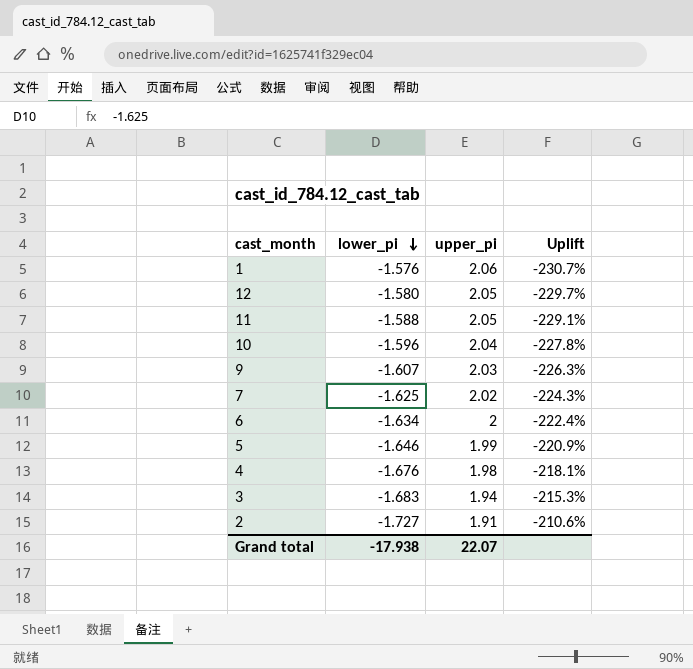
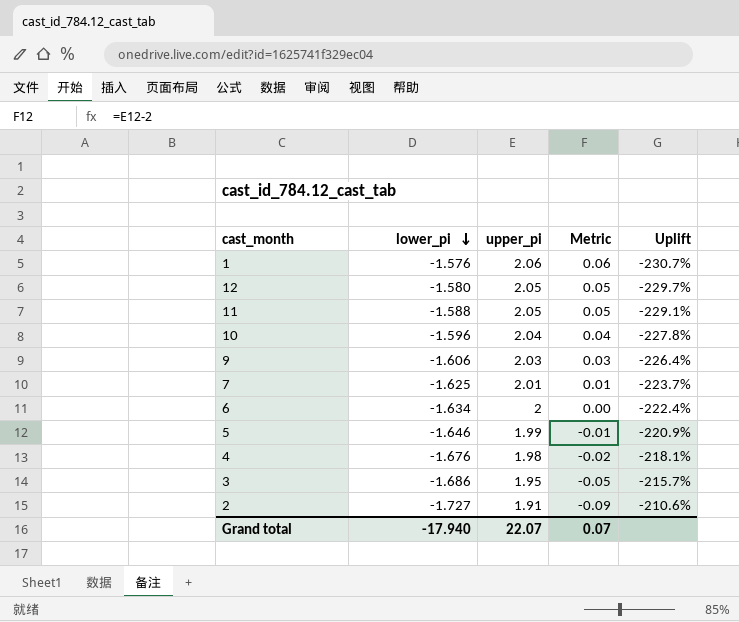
column Metric | formula: none -> [upper_pi] - 2
9 | lower_pi: -1.607 -> -1.606
9 | Uplift: -226.3% -> -226.4%
7 | upper_pi: 2.02 -> 2.01
7 | Uplift: -224.3% -> -223.7%
3 | lower_pi: -1.683 -> -1.686
3 | upper_pi: 1.94 -> 1.95
3 | Uplift: -215.3% -> -215.7%
Grand total | lower_pi: -17.938 -> -17.940

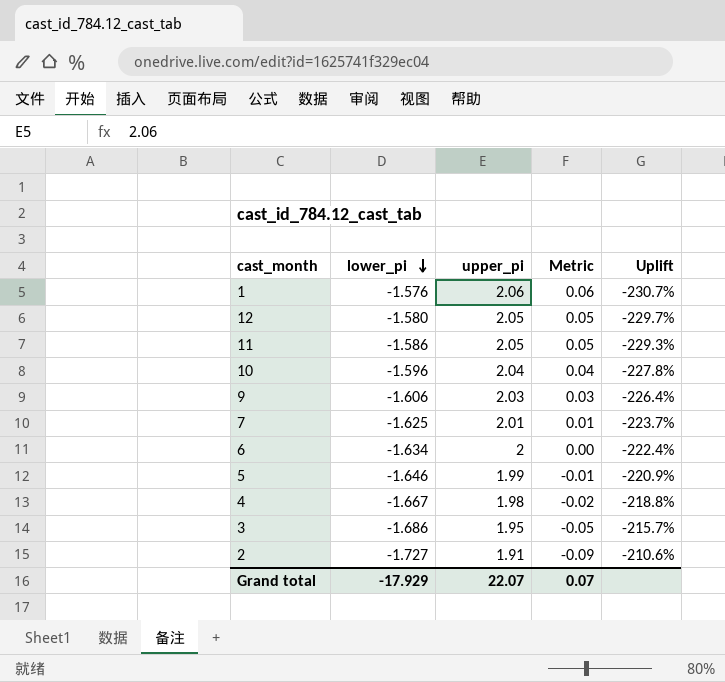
11 | lower_pi: -1.588 -> -1.586
11 | Uplift: -229.1% -> -229.3%
4 | lower_pi: -1.676 -> -1.667
4 | Uplift: -218.1% -> -218.8%
Grand total | lower_pi: -17.940 -> -17.929

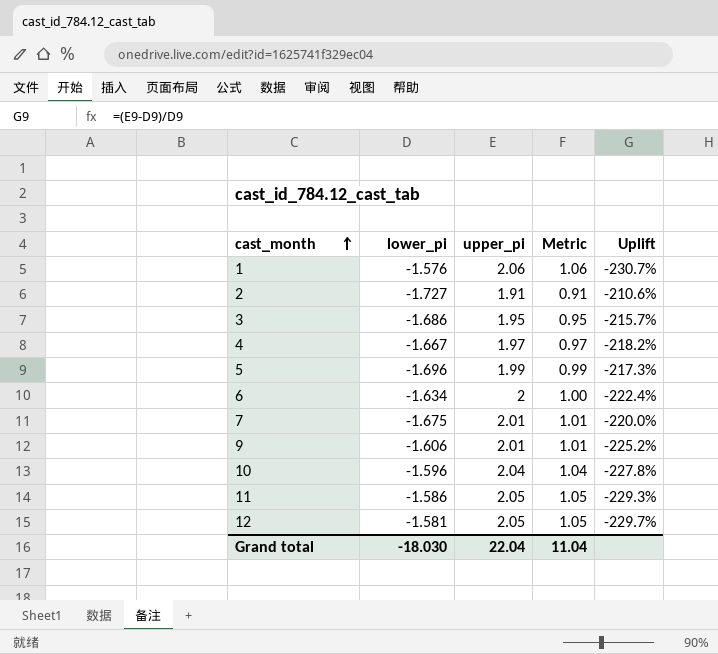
row order: lower_pi descending -> cast_month ascending
column Metric | formula: [upper_pi] - 2 -> [upper_pi] - 1
4 | upper_pi: 1.98 -> 1.97
4 | Uplift: -218.8% -> -218.2%
5 | lower_pi: -1.646 -> -1.696
5 | Uplift: -220.9% -> -217.3%
7 | lower_pi: -1.625 -> -1.675
7 | Uplift: -223.7% -> -220.0%
9 | upper_pi: 2.03 -> 2.01
9 | Uplift: -226.4% -> -225.2%
12 | lower_pi: -1.580 -> -1.581
Grand total | lower_pi: -17.929 -> -18.030
Grand total | upper_pi: 22.07 -> 22.04
Grand total | Metric: 0.07 -> 11.04

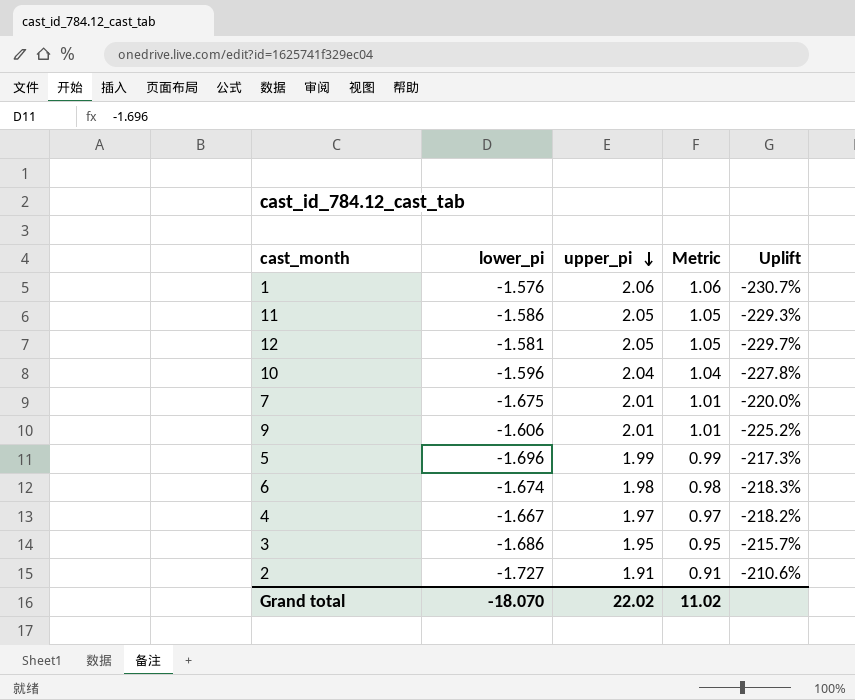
row order: cast_month ascending -> upper_pi descending
6 | lower_pi: -1.634 -> -1.674
6 | upper_pi: 2 -> 1.98
6 | Metric: 1.00 -> 0.98
6 | Uplift: -222.4% -> -218.3%
Grand total | lower_pi: -18.030 -> -18.070
Grand total | upper_pi: 22.04 -> 22.02
Grand total | Metric: 11.04 -> 11.02

